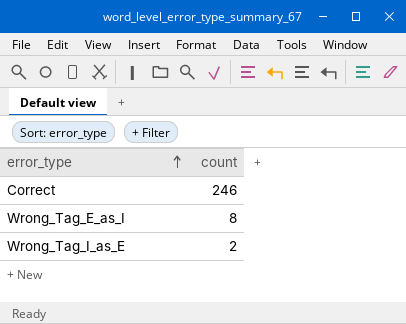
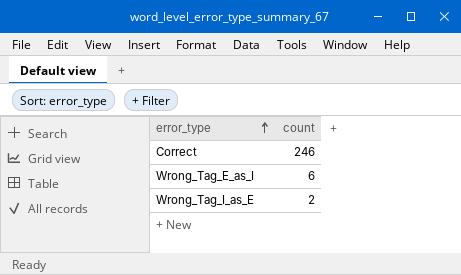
Wrong_Tag_E_as_I | count: 8 -> 6

